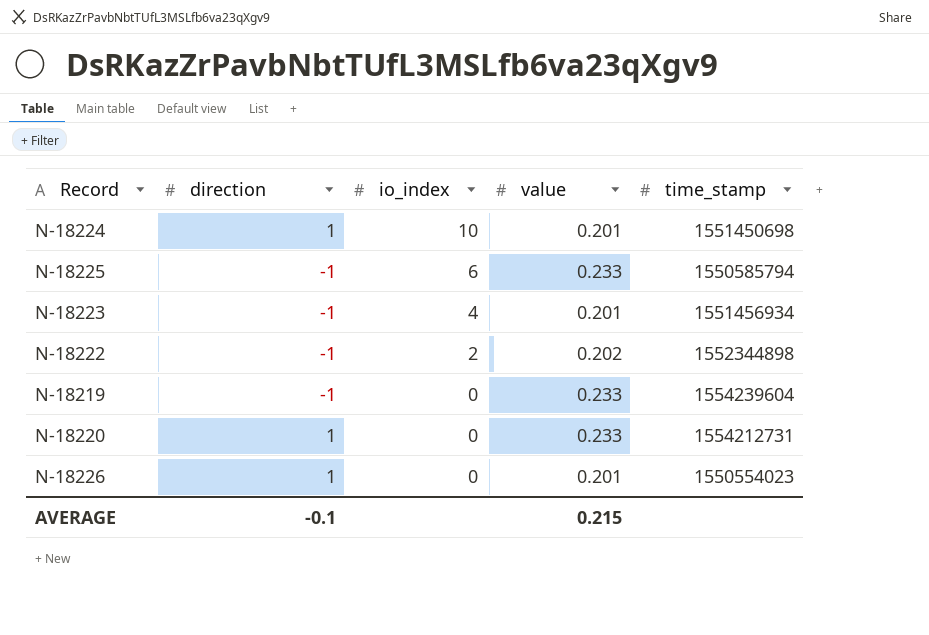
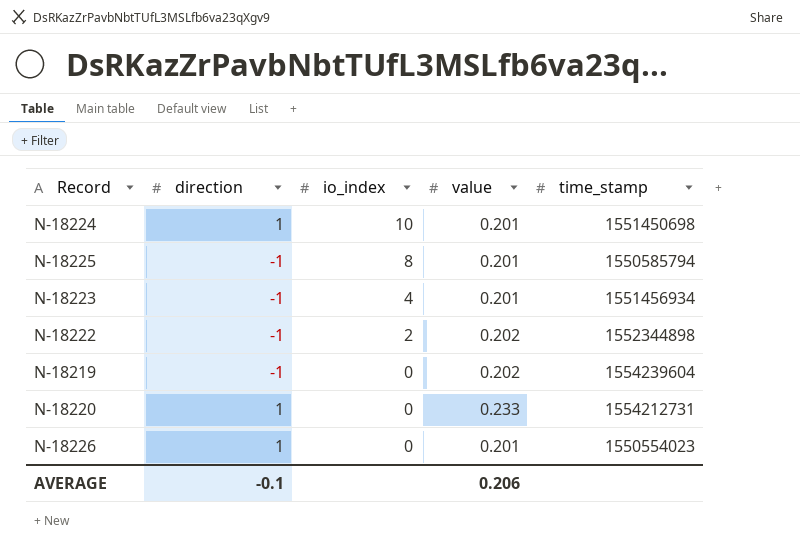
N-18225 | io_index: 6 -> 8
N-18225 | value: 0.233 -> 0.201
N-18219 | value: 0.233 -> 0.202
AVERAGE | value: 0.215 -> 0.206

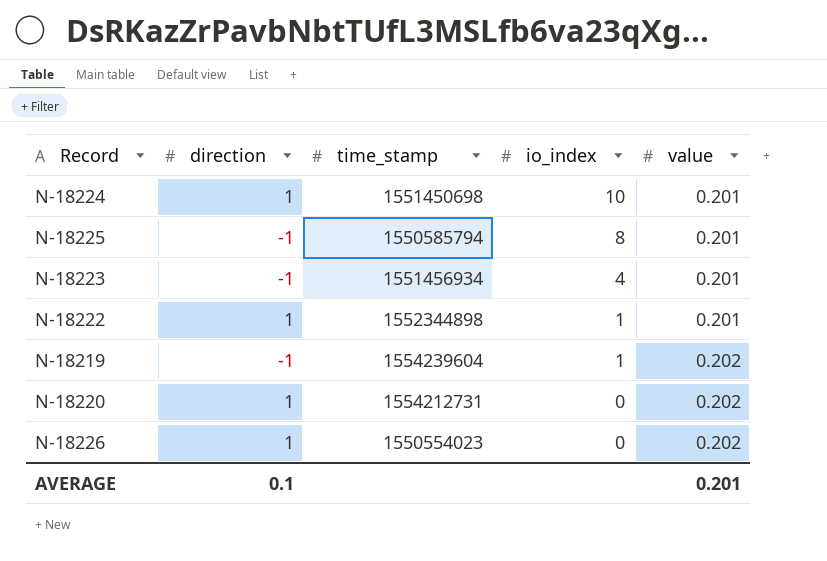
column time_stamp | position: 5 -> 3
N-18222 | direction: -1 -> 1
N-18222 | io_index: 2 -> 1
N-18222 | value: 0.202 -> 0.201
N-18219 | io_index: 0 -> 1
N-18220 | value: 0.233 -> 0.202
N-18226 | value: 0.201 -> 0.202
AVERAGE | direction: -0.1 -> 0.1
AVERAGE | value: 0.206 -> 0.201

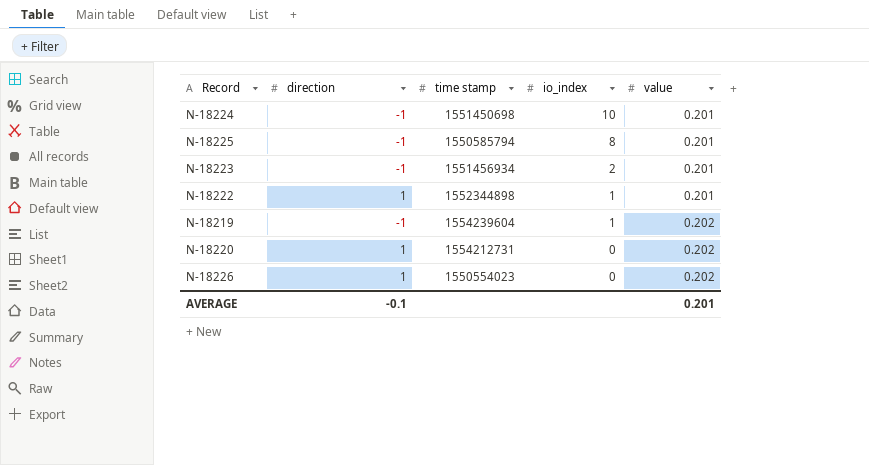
column name: time_stamp -> time stamp
N-18224 | direction: 1 -> -1
N-18223 | io_index: 4 -> 2
AVERAGE | direction: 0.1 -> -0.1

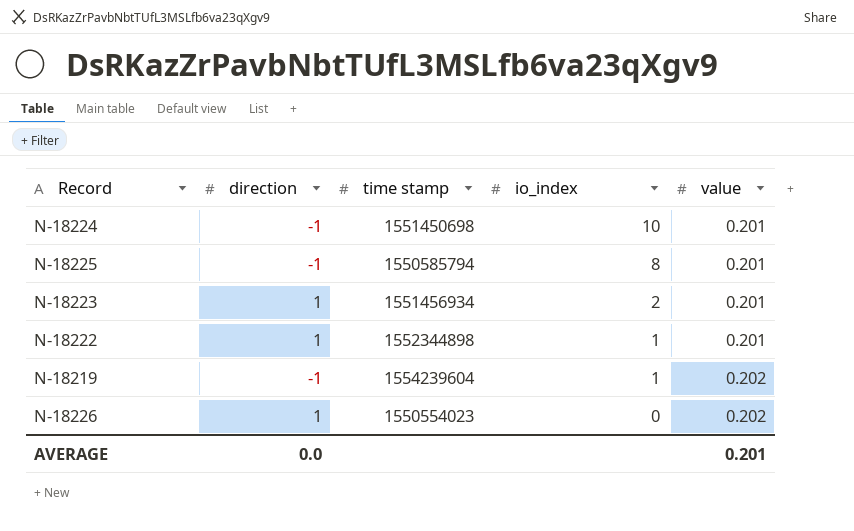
row N-18220: 1 | 1554212731 | 0 | 0.202 -> none
N-18223 | direction: -1 -> 1
AVERAGE | direction: -0.1 -> 0.0

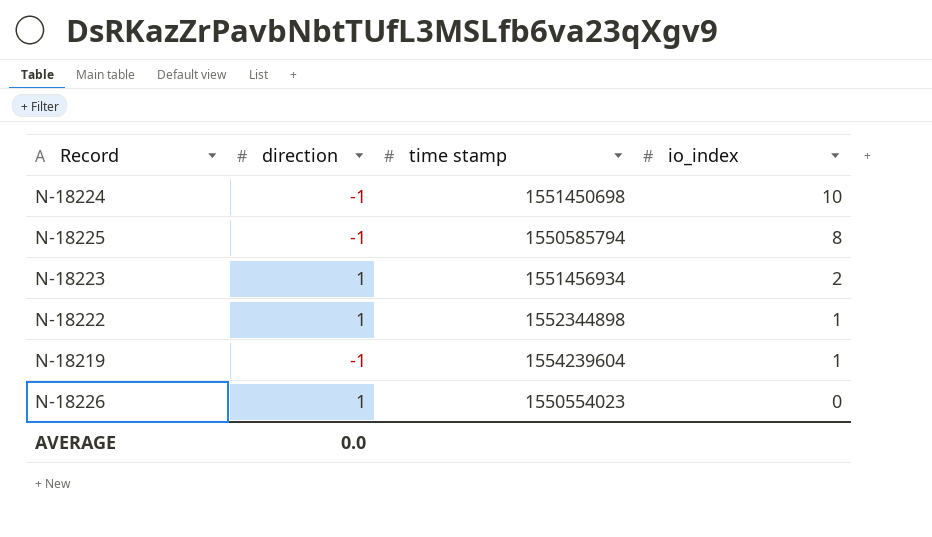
column value | position: 5 -> none

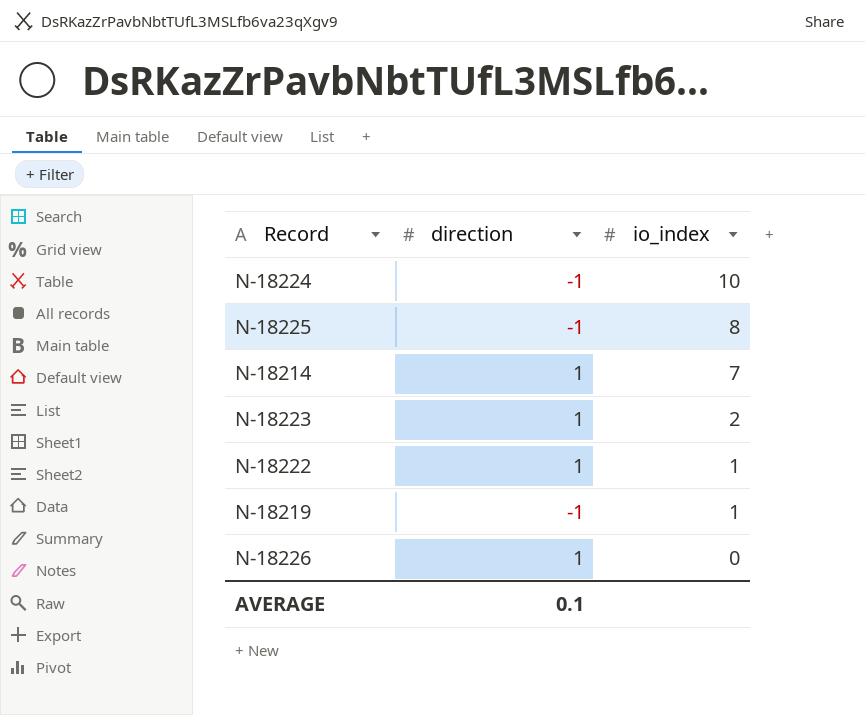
column time stamp | position: 3 -> none
row N-18214: none -> 1 | 7
AVERAGE | direction: 0.0 -> 0.1

